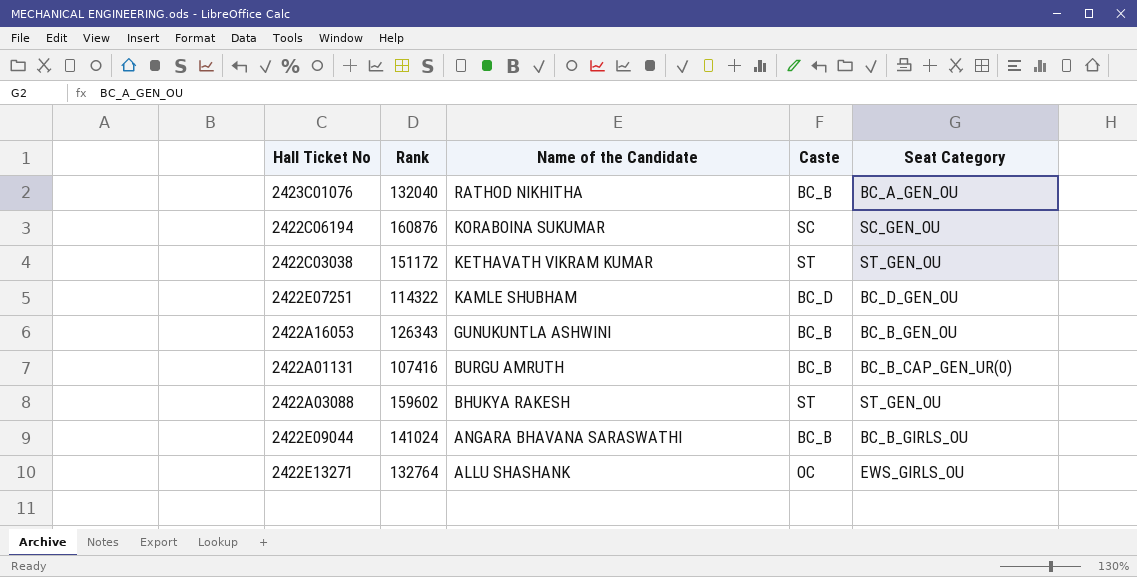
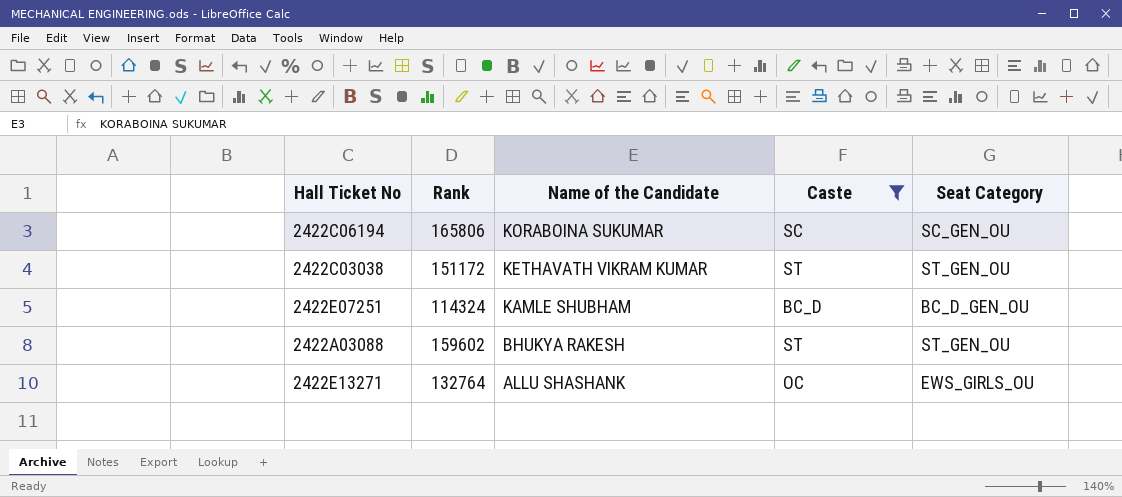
filter: none -> Caste != BC_B
2422C06194 | Rank: 160876 -> 165806
2422E07251 | Rank: 114322 -> 114324

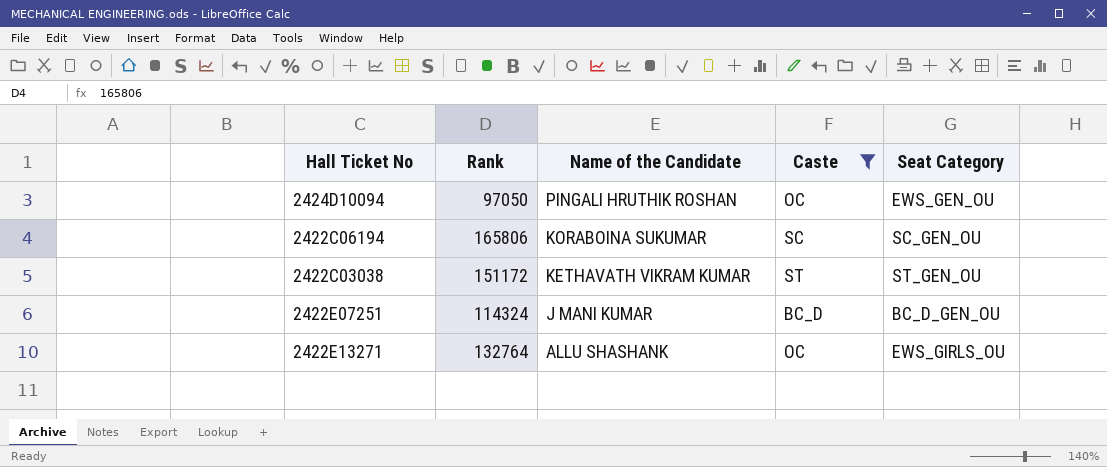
row 2422A03088: 159602 | BHUKYA RAKESH | ST | ST_GEN_OU -> none
row 2424D10094: none -> 97050 | PINGALI HRUTHIK ROSHAN | OC | EWS_GEN_OU
2422E07251 | Name of the Candidate: KAMLE SHUBHAM -> J MANI KUMAR

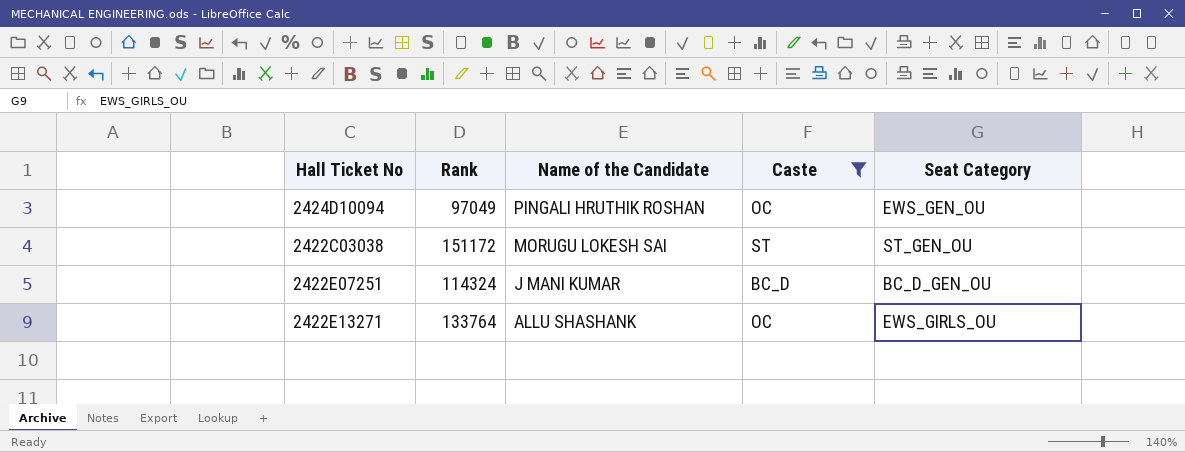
row 2422C06194: 165806 | KORABOINA SUKUMAR | SC | SC_GEN_OU -> none
2424D10094 | Rank: 97050 -> 97049
2422C03038 | Name of the Candidate: KETHAVATH VIKRAM KUMAR -> MORUGU LOKESH SAI
2422E13271 | Rank: 132764 -> 133764

